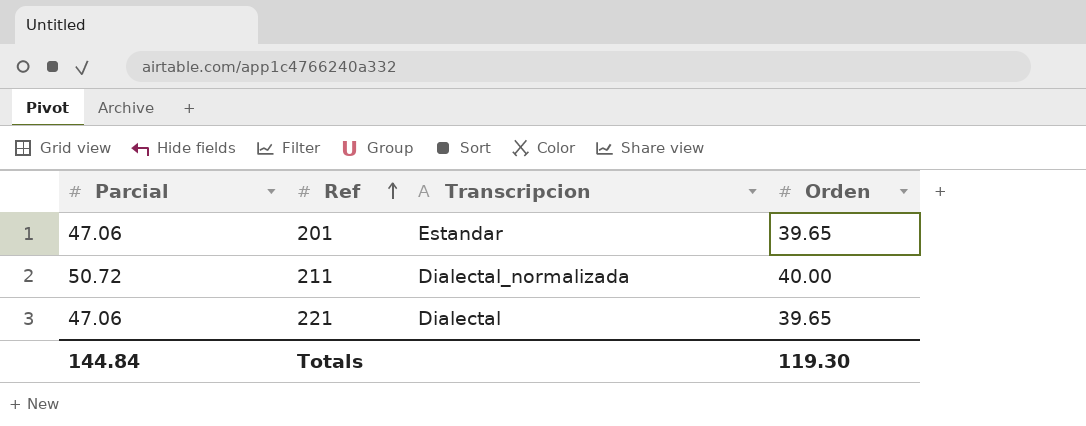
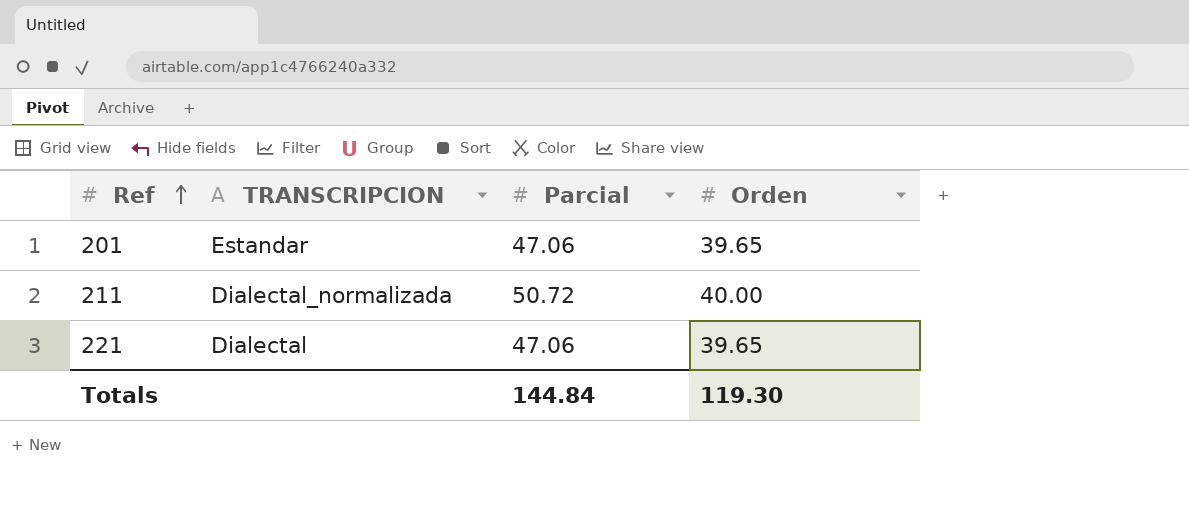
column name: Transcripcion -> TRANSCRIPCION
column Parcial | position: 1 -> 3

